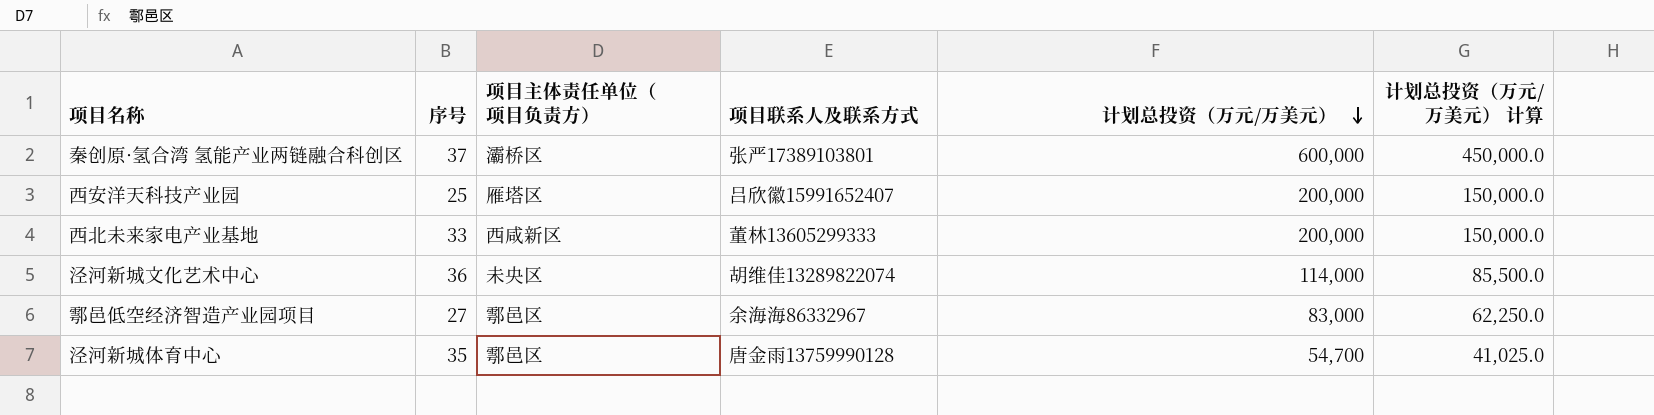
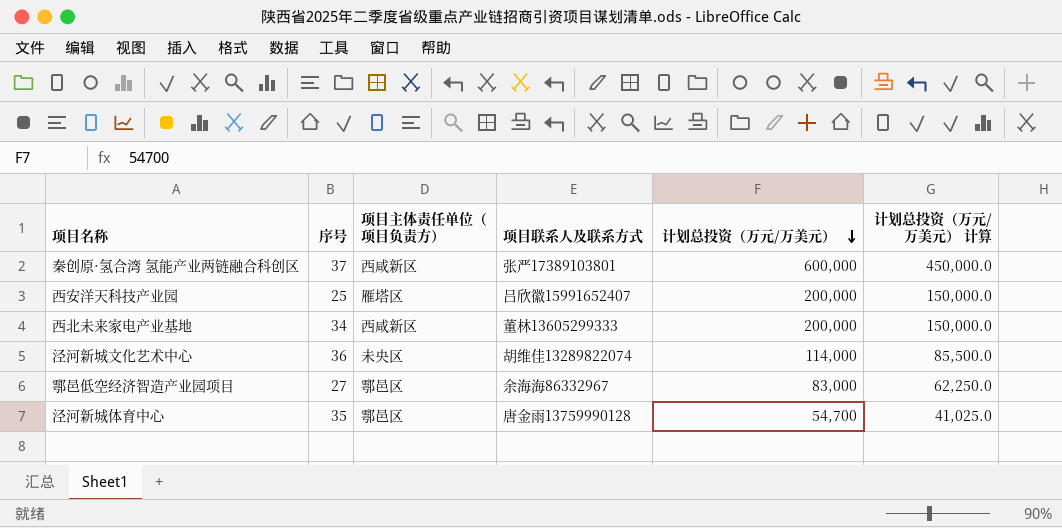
秦创原·氢合湾 氢能产业两链融合科创区 | 项目主体责任单位（项目负责方）: 灞桥区 -> 西咸新区
西北未来家电产业基地 | 序号: 33 -> 34

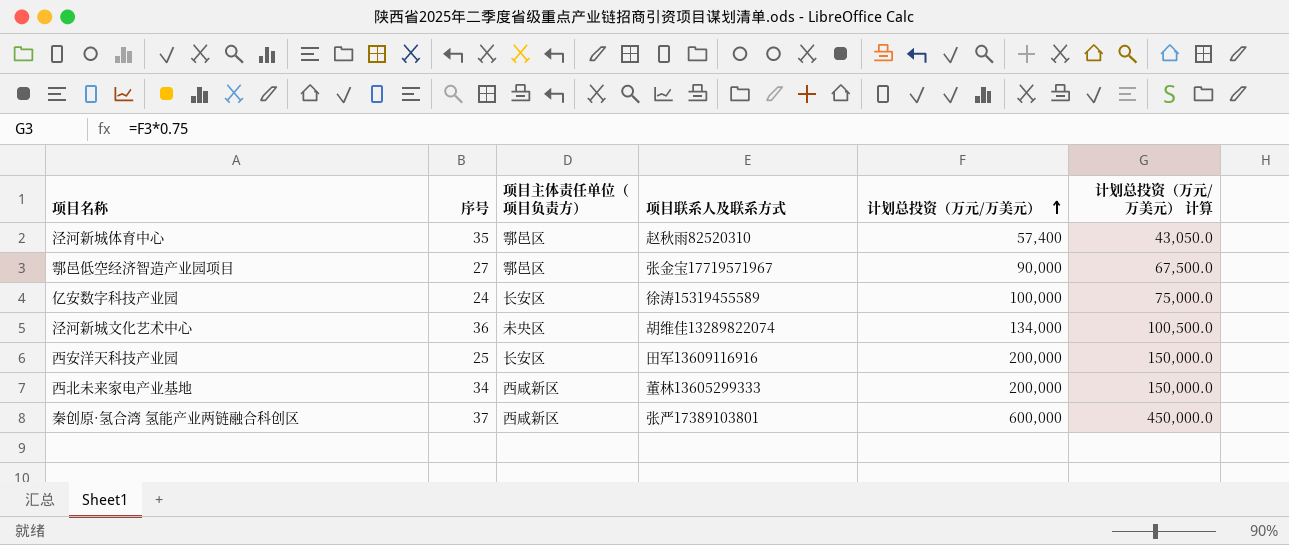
row order: 计划总投资（万元/万美元） descending -> 计划总投资（万元/万美元） ascending
泾河新城体育中心 | 项目联系人及联系方式: 唐金雨13759990128 -> 赵秋雨82520310
泾河新城体育中心 | 计划总投资（万元/万美元）: 54,700 -> 57,400
泾河新城体育中心 | 计划总投资（万元/万美元） 计算: 41,025.0 -> 43,050.0
鄠邑低空经济智造产业园项目 | 项目联系人及联系方式: 余海海86332967 -> 张金宝17719571967
鄠邑低空经济智造产业园项目 | 计划总投资（万元/万美元）: 83,000 -> 90,000
鄠邑低空经济智造产业园项目 | 计划总投资（万元/万美元） 计算: 62,250.0 -> 67,500.0
row 亿安数字科技产业园: none -> 24 | 长安区 | 徐涛15319455589 | 100,000 | 75,000.0
泾河新城文化艺术中心 | 计划总投资（万元/万美元）: 114,000 -> 134,000
泾河新城文化艺术中心 | 计划总投资（万元/万美元） 计算: 85,500.0 -> 100,500.0
西安洋天科技产业园 | 项目主体责任单位（项目负责方）: 雁塔区 -> 长安区
西安洋天科技产业园 | 项目联系人及联系方式: 吕欣徽15991652407 -> 田军13609116916

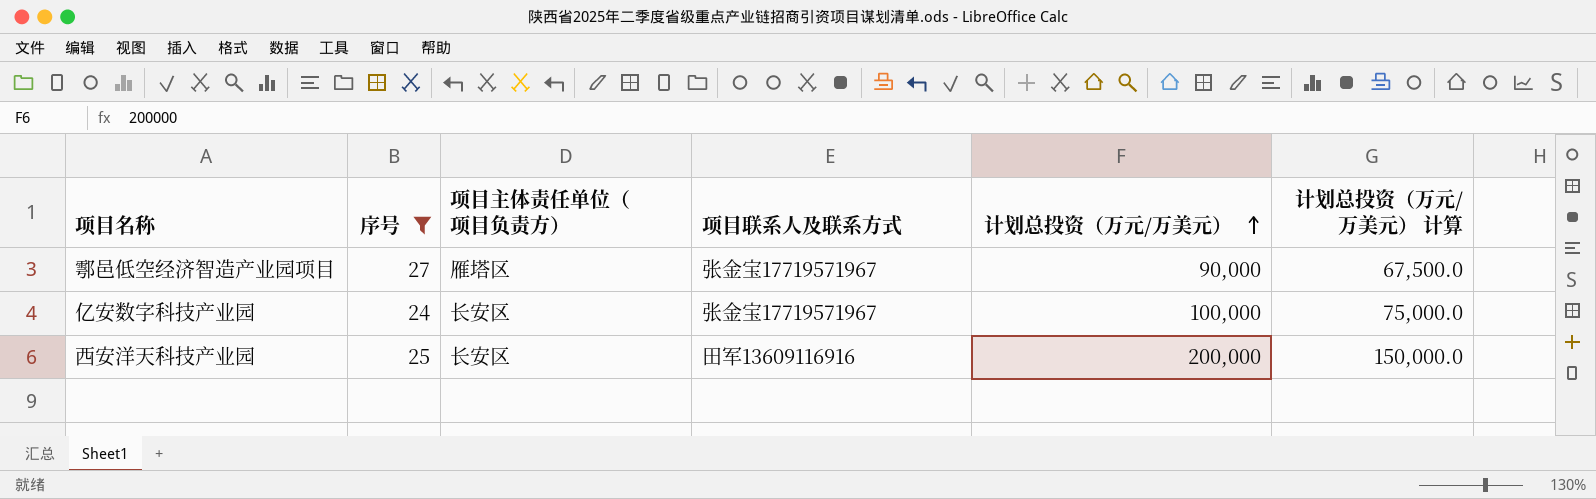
filter: none -> 序号 <= 27
鄠邑低空经济智造产业园项目 | 项目主体责任单位（项目负责方）: 鄠邑区 -> 雁塔区
亿安数字科技产业园 | 项目联系人及联系方式: 徐涛15319455589 -> 张金宝17719571967

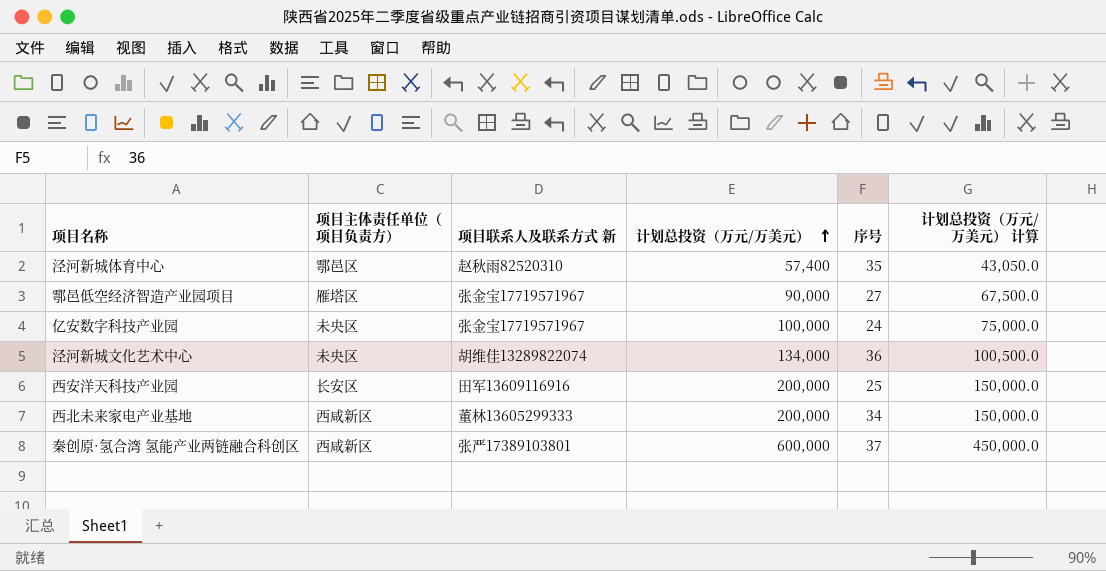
filter: 序号 <= 27 -> none
column name: 项目联系人及联系方式 -> 项目联系人及联系方式 新
column 序号 | position: 2 -> 5
亿安数字科技产业园 | 项目主体责任单位（项目负责方）: 长安区 -> 未央区

